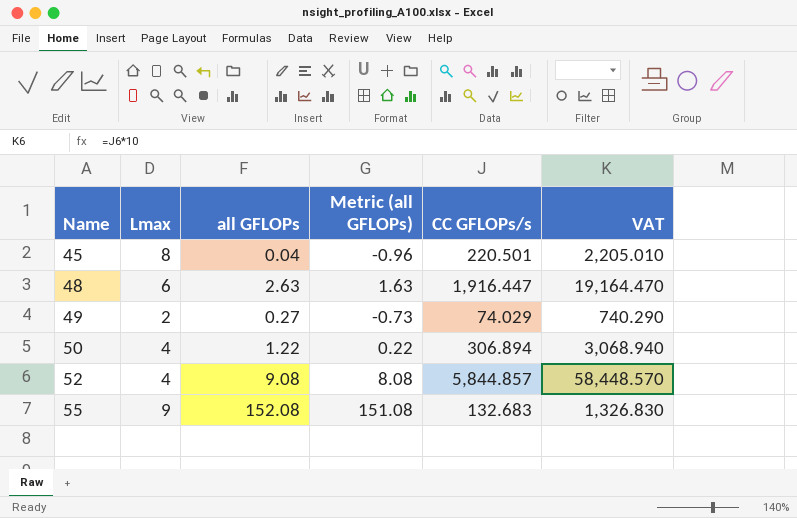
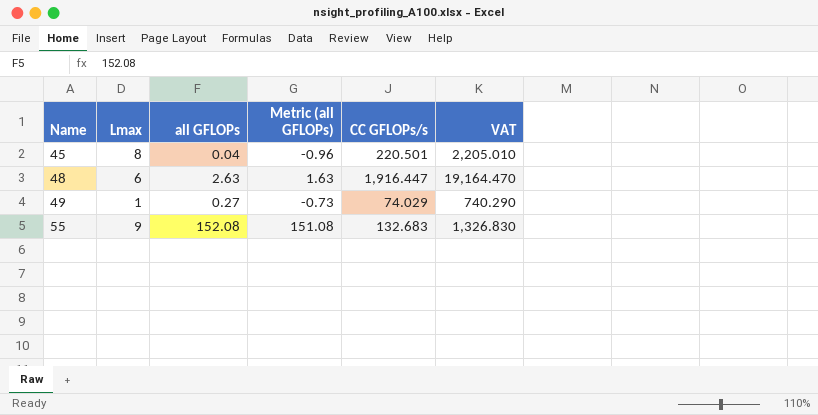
row 50: 4 | 1.22 | 0.22 | 306.894 | 3,068.940 -> none
row 52: 4 | 9.08 | 8.08 | 5,844.857 | 58,448.570 -> none
49 | Lmax: 2 -> 1

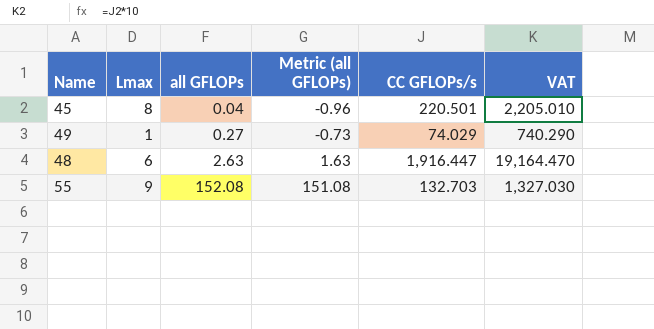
row order: Name ascending -> all GFLOPs ascending
55 | CC GFLOPs/s: 132.683 -> 132.703
55 | VAT: 1,326.830 -> 1,327.030

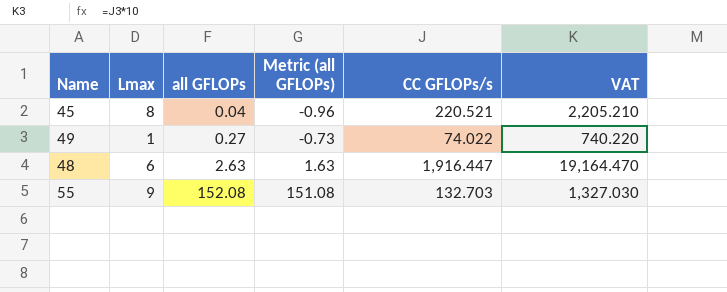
45 | CC GFLOPs/s: 220.501 -> 220.521
45 | VAT: 2,205.010 -> 2,205.210
49 | CC GFLOPs/s: 74.029 -> 74.022
49 | VAT: 740.290 -> 740.220

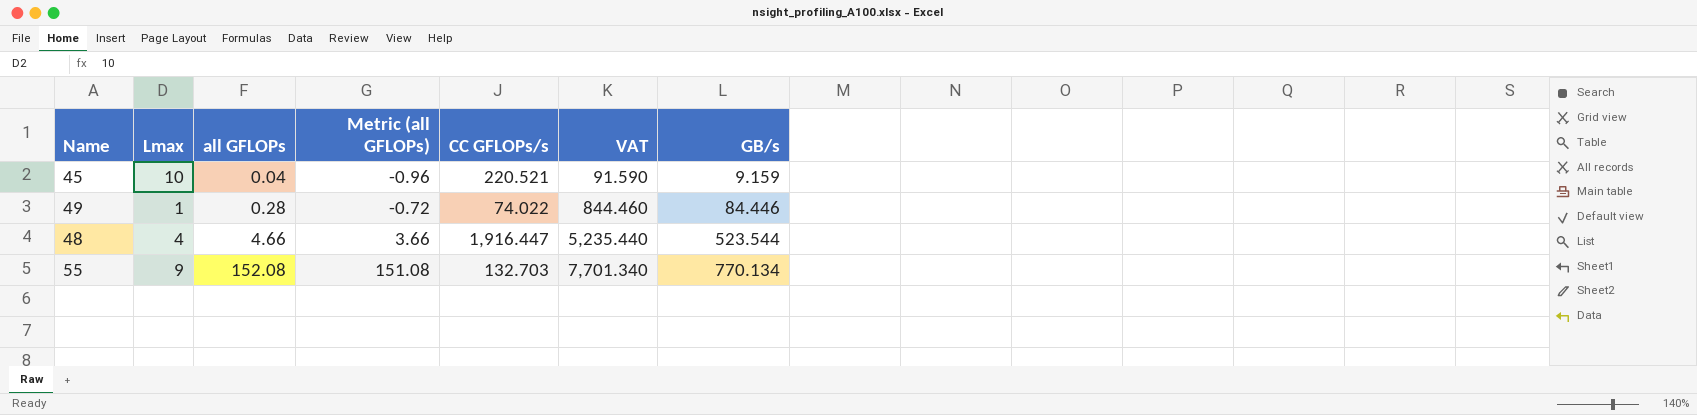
column VAT | formula: [CC GFLOPs/s] * 10 -> [GB/s] * 10
column GB/s | position: none -> 7
45 | Lmax: 8 -> 10
49 | all GFLOPs: 0.27 -> 0.28
49 | Metric (all GFLOPs): -0.73 -> -0.72
48 | Lmax: 6 -> 4
48 | all GFLOPs: 2.63 -> 4.66
48 | Metric (all GFLOPs): 1.63 -> 3.66

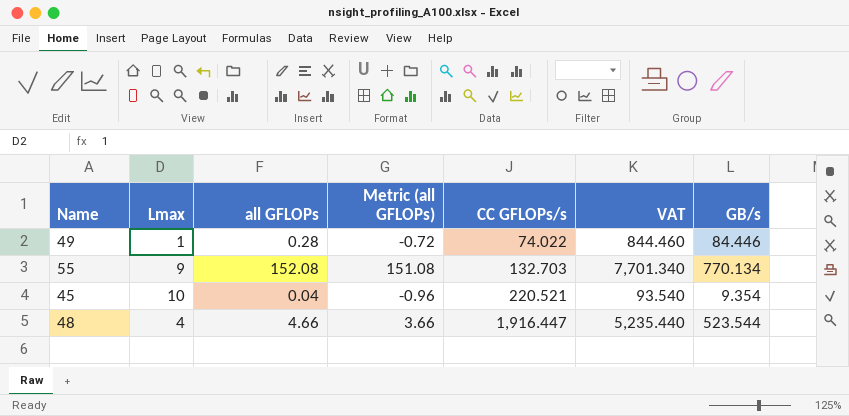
row order: all GFLOPs ascending -> CC GFLOPs/s ascending
45 | VAT: 91.590 -> 93.540
45 | GB/s: 9.159 -> 9.354

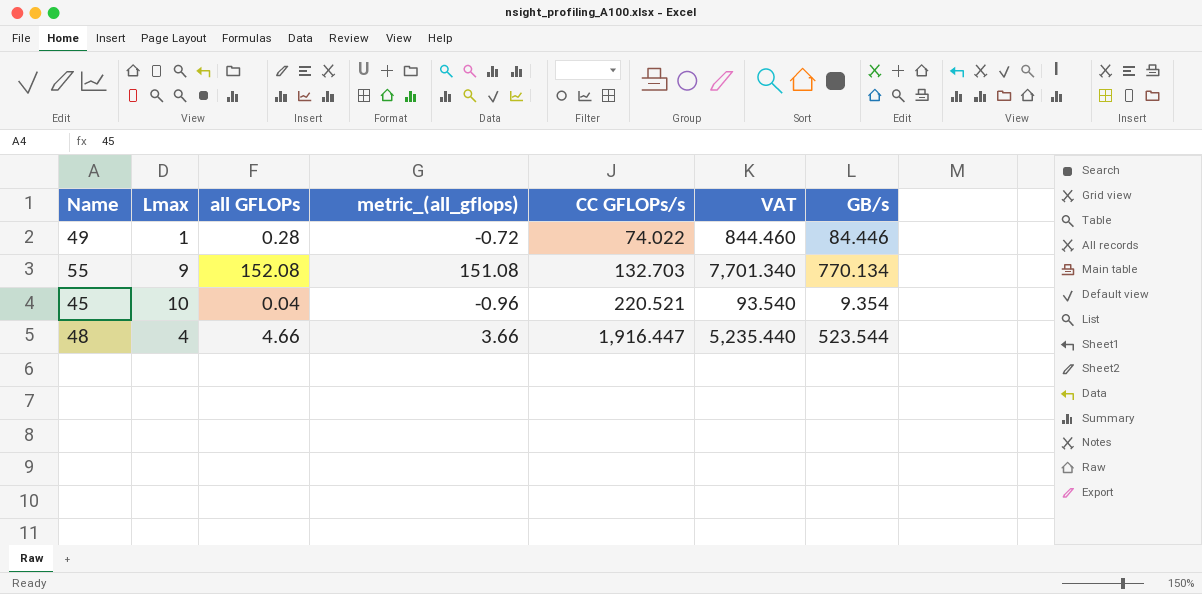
column name: Metric (all GFLOPs) -> metric_(all_gflops)

